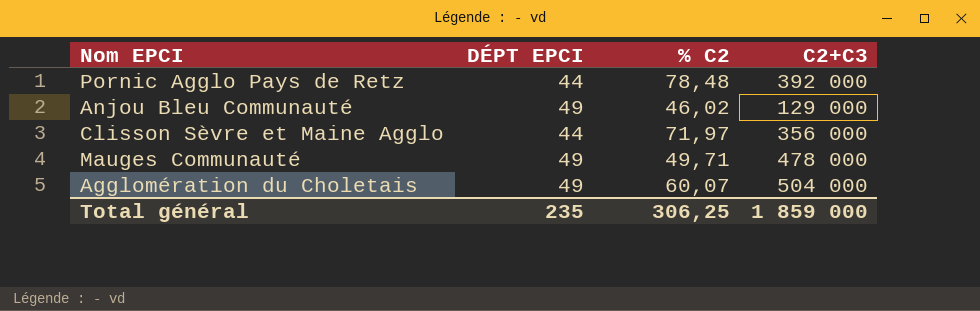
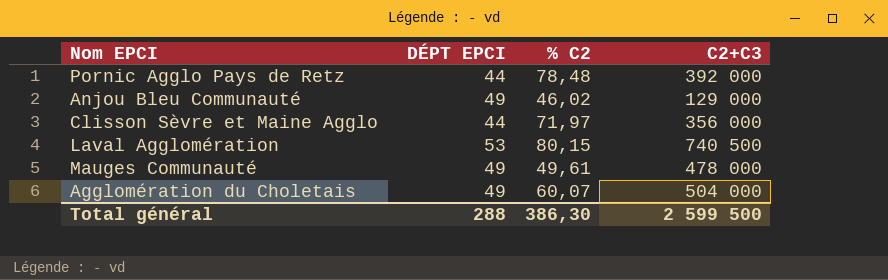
row Laval Agglomération: none -> 53 | 80,15 | 740 500
Mauges Communauté | % C2: 49,71 -> 49,61
Total général | DÉPT EPCI: 235 -> 288
Total général | % C2: 306,25 -> 386,30
Total général | C2+C3: 1 859 000 -> 2 599 500

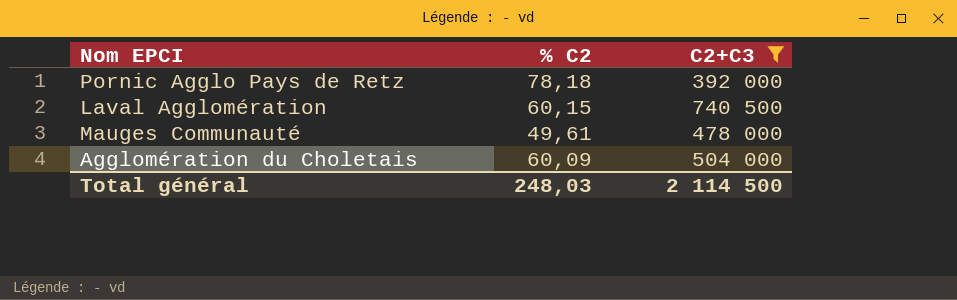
filter: none -> C2+C3 >= 392 000
column DÉPT EPCI | position: 2 -> none
Pornic Agglo Pays de Retz | % C2: 78,48 -> 78,18
Laval Agglomération | % C2: 80,15 -> 60,15
Agglomération du Choletais | % C2: 60,07 -> 60,09
Total général | % C2: 386,30 -> 248,03
Total général | C2+C3: 2 599 500 -> 2 114 500

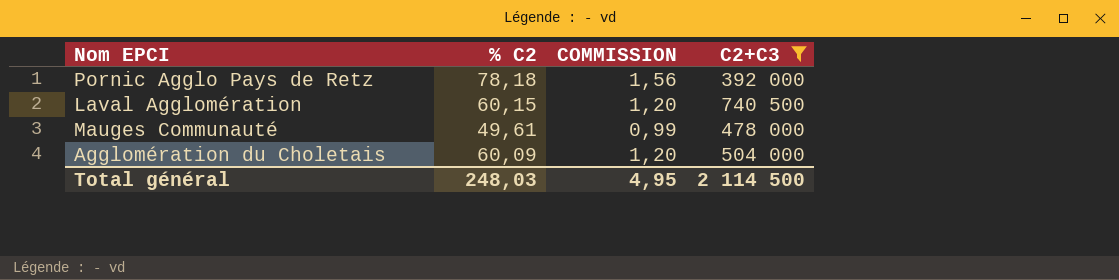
column COMMISSION | formula: none -> [% C2] * 0,02

